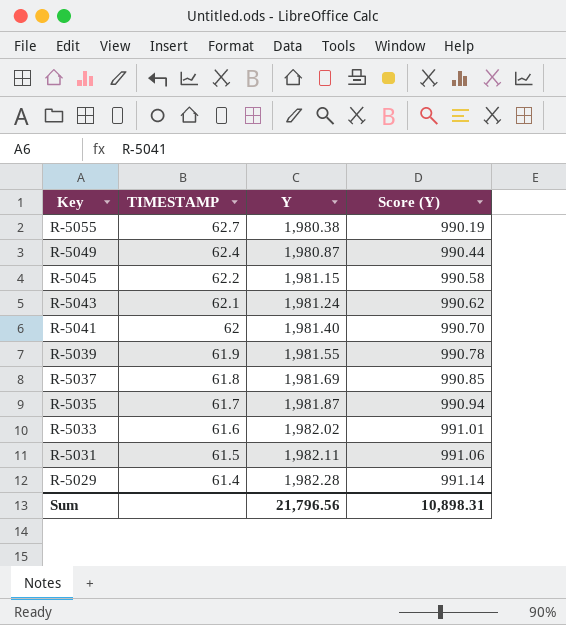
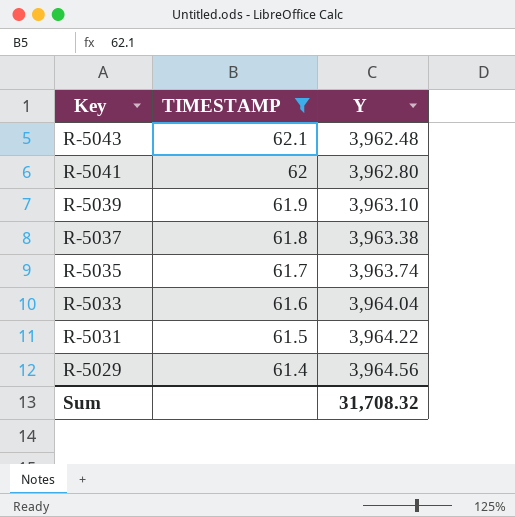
filter: none -> TIMESTAMP <= 62.1
column Score (Y) | formula: [Y] * 0.5 -> none
R-5043 | Y: 1,981.24 -> 3,962.48
R-5041 | Y: 1,981.40 -> 3,962.80
R-5039 | Y: 1,981.55 -> 3,963.10
R-5037 | Y: 1,981.69 -> 3,963.38
R-5035 | Y: 1,981.87 -> 3,963.74
R-5033 | Y: 1,982.02 -> 3,964.04
R-5031 | Y: 1,982.11 -> 3,964.22
R-5029 | Y: 1,982.28 -> 3,964.56
Sum | Y: 21,796.56 -> 31,708.32

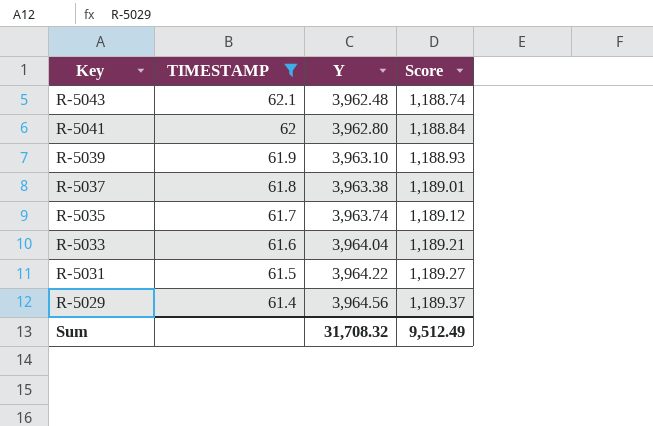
column Score | formula: none -> [Y] * 0.3

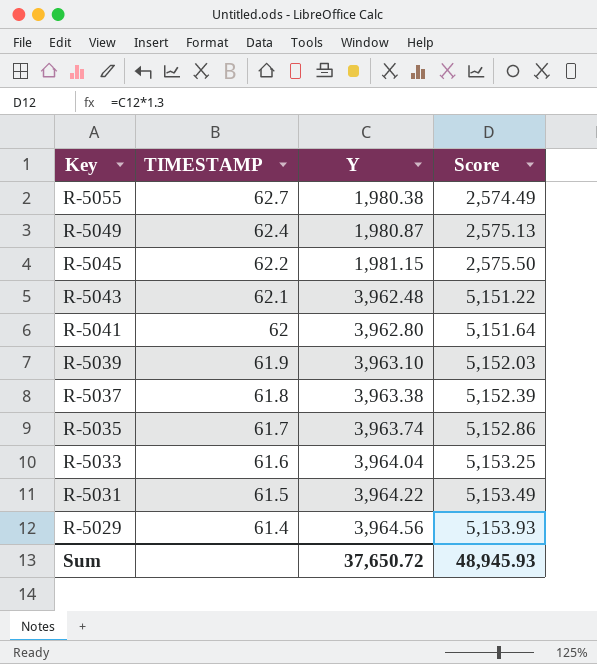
filter: TIMESTAMP <= 62.1 -> none
column Score | formula: [Y] * 0.3 -> [Y] * 1.3
Sum | Y: 31,708.32 -> 37,650.72
Sum | Score: 9,512.49 -> 48,945.93

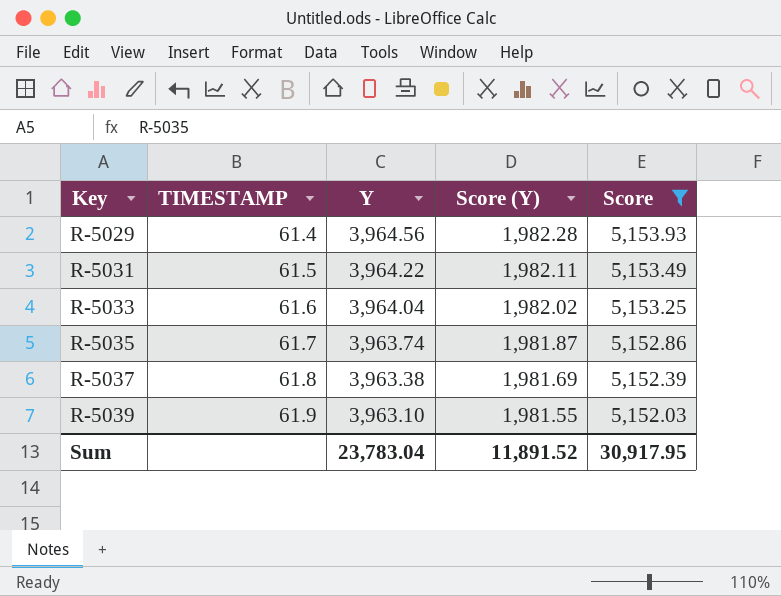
filter: none -> Score >= 5,152.03
row order: Key descending -> Key ascending
column Score (Y) | formula: none -> [Y] * 0.5
Sum | Y: 37,650.72 -> 23,783.04
Sum | Score: 48,945.93 -> 30,917.95

